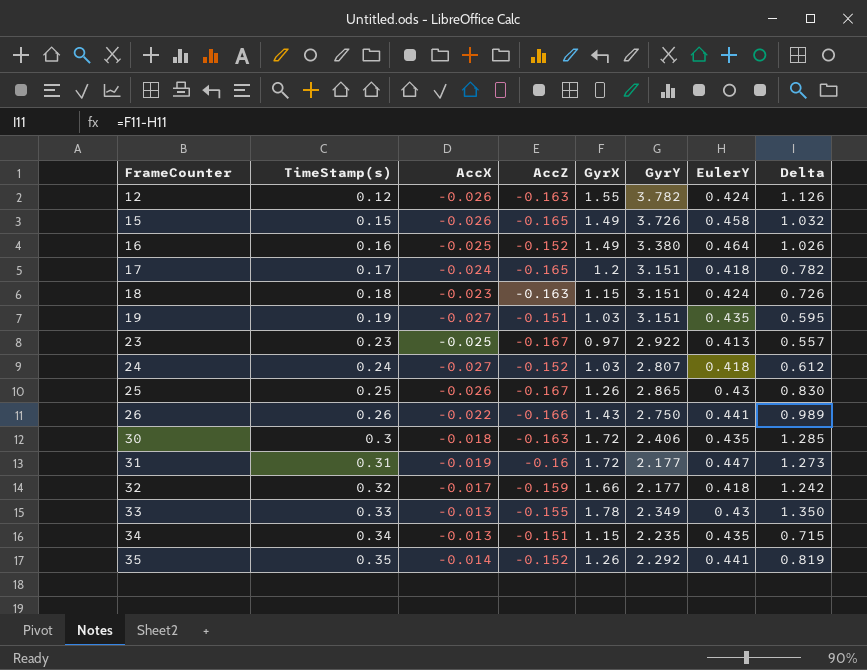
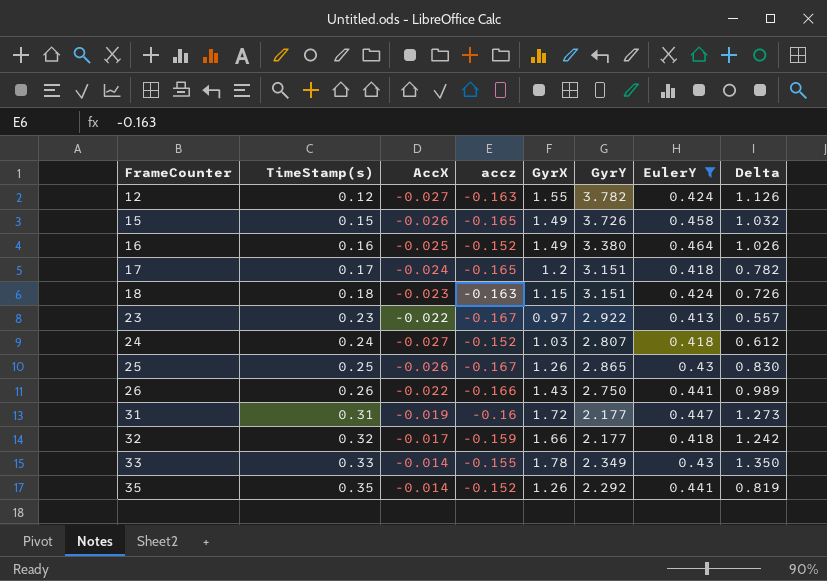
filter: none -> EulerY != 0.435
column name: AccZ -> accz
12 | AccX: -0.026 -> -0.027
23 | AccX: -0.025 -> -0.022
33 | AccX: -0.013 -> -0.014

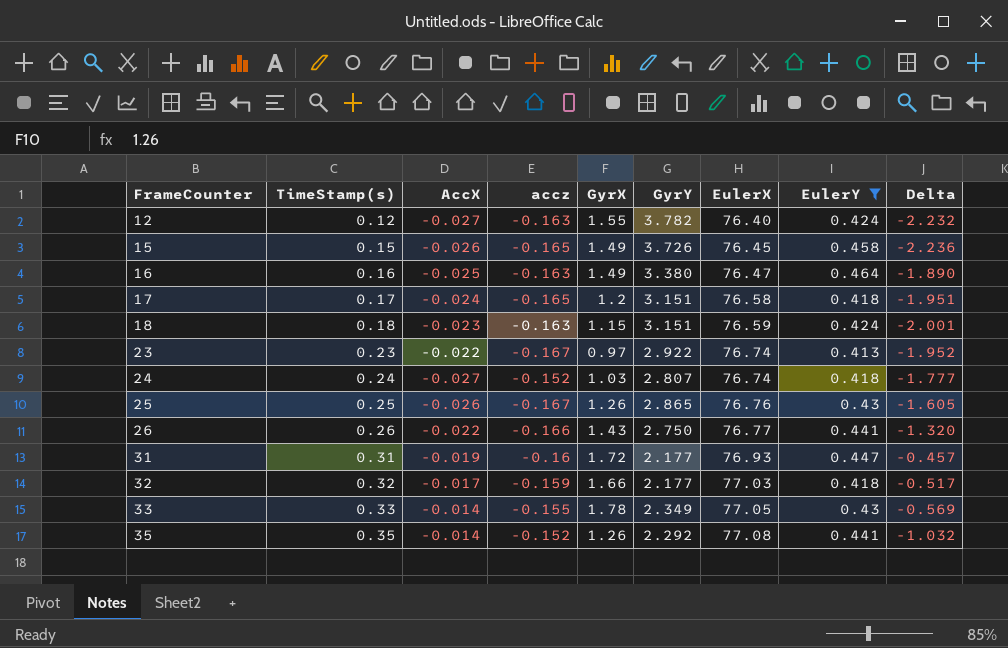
column EulerX | position: none -> 7
column Delta | formula: [GyrX] - [EulerY] -> [GyrX] - [GyrY]
16 | accz: -0.152 -> -0.163

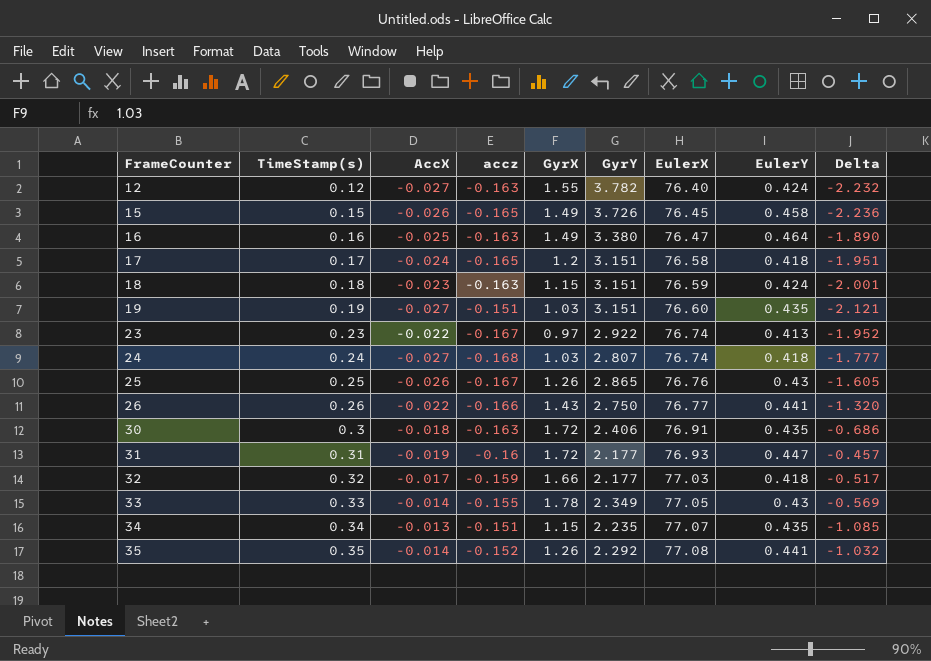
filter: EulerY != 0.435 -> none
24 | accz: -0.152 -> -0.168

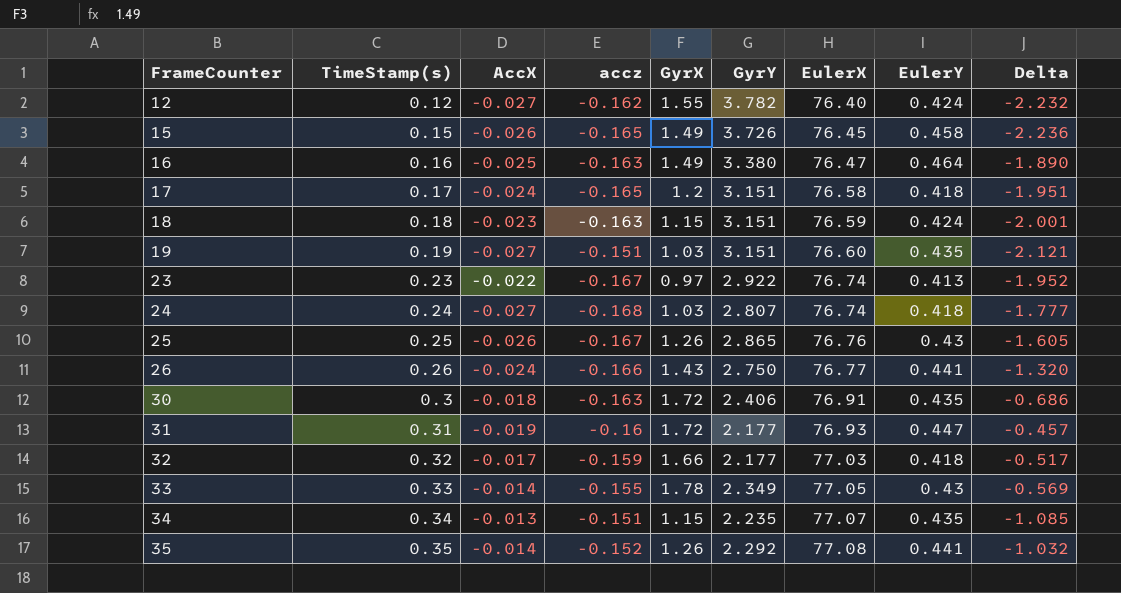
12 | accz: -0.163 -> -0.162
26 | AccX: -0.022 -> -0.024

